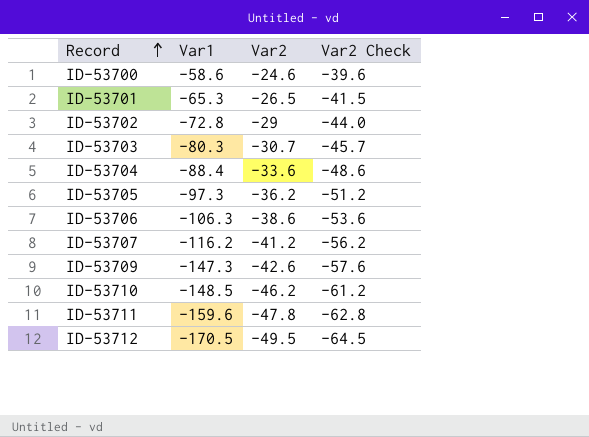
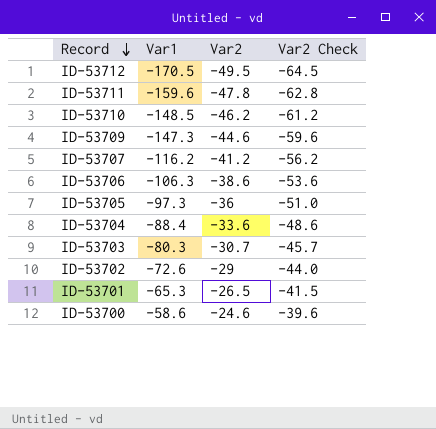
row order: Record ascending -> Record descending
ID-53709 | Var2: -42.6 -> -44.6
ID-53709 | Var2 Check: -57.6 -> -59.6
ID-53705 | Var2: -36.2 -> -36
ID-53705 | Var2 Check: -51.2 -> -51.0
ID-53702 | Var1: -72.8 -> -72.6

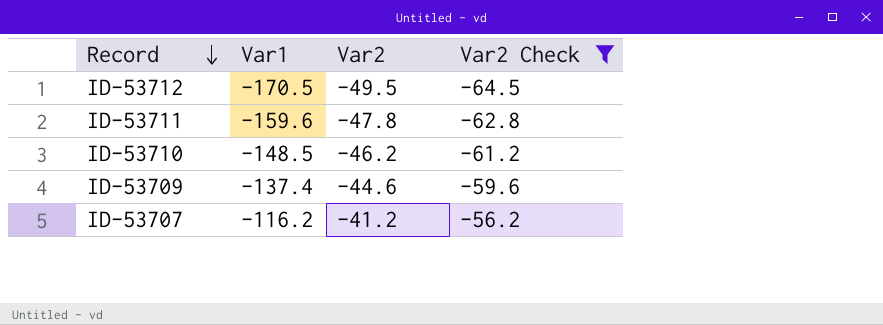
filter: none -> Var2 Check <= -56.2
ID-53709 | Var1: -147.3 -> -137.4

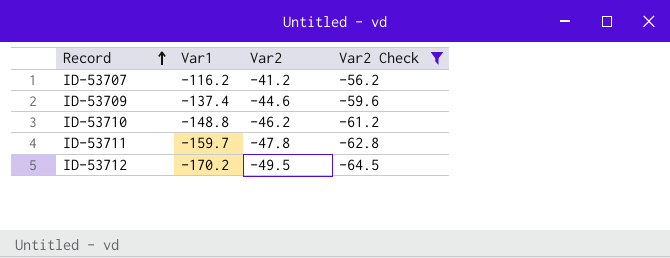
row order: Record descending -> Record ascending
ID-53710 | Var1: -148.5 -> -148.8
ID-53711 | Var1: -159.6 -> -159.7
ID-53712 | Var1: -170.5 -> -170.2

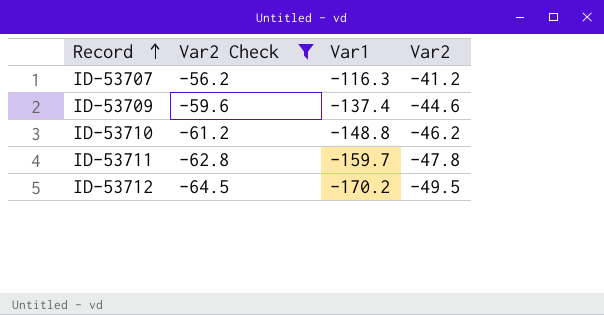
column Var2 Check | position: 4 -> 2
ID-53707 | Var1: -116.2 -> -116.3

